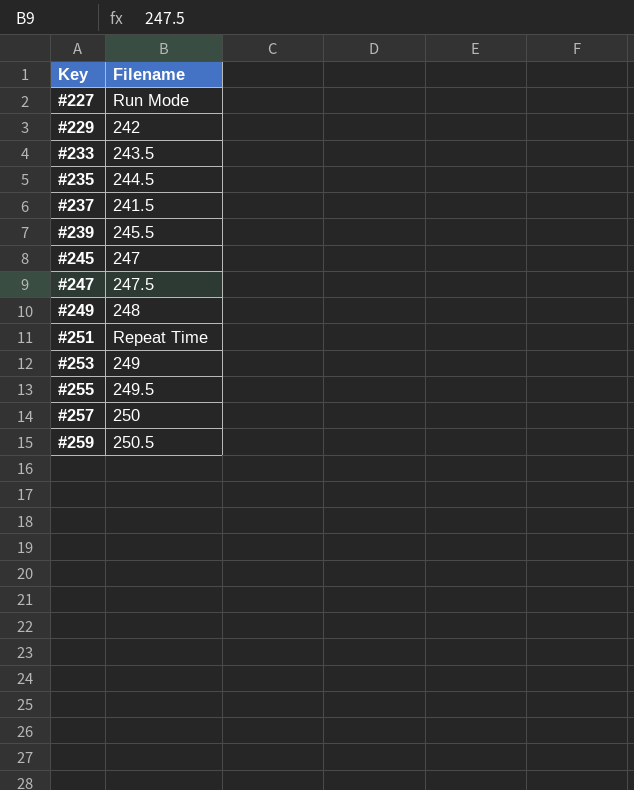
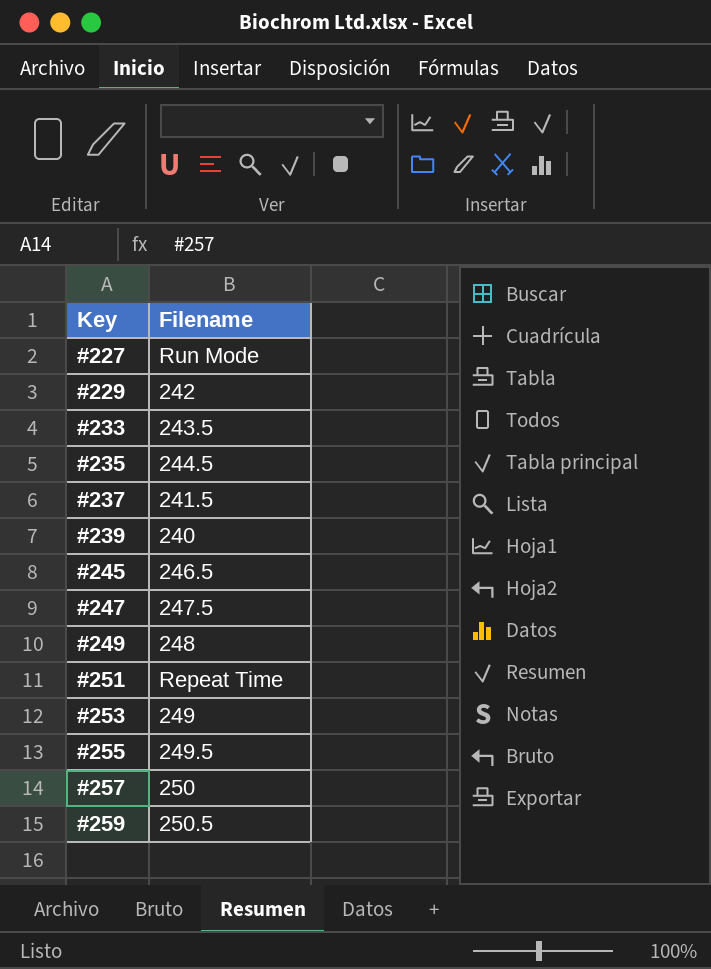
#239 | Filename: 245.5 -> 240
#245 | Filename: 247 -> 246.5

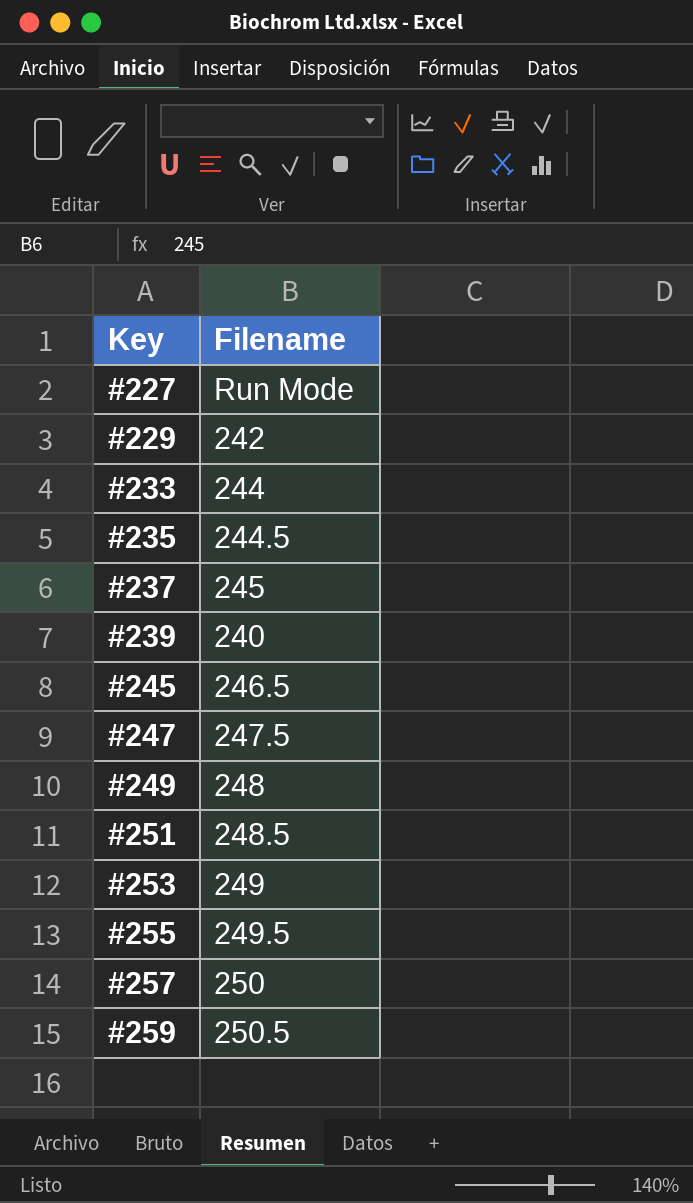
#233 | Filename: 243.5 -> 244
#237 | Filename: 241.5 -> 245
#251 | Filename: Repeat Time -> 248.5

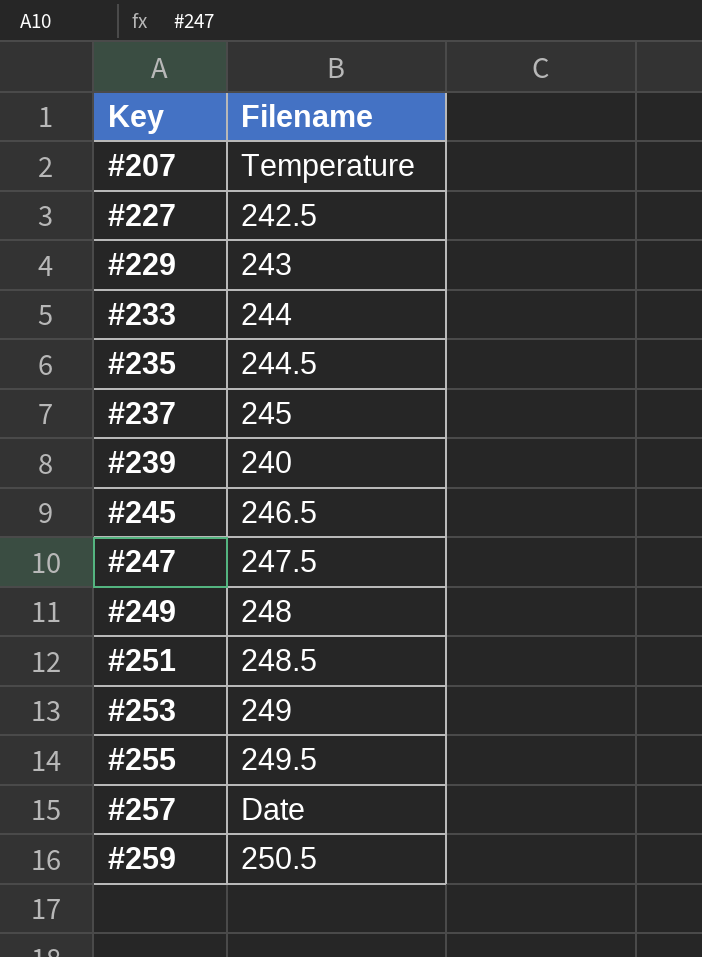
row #207: none -> Temperature
#227 | Filename: Run Mode -> 242.5
#229 | Filename: 242 -> 243
#257 | Filename: 250 -> Date

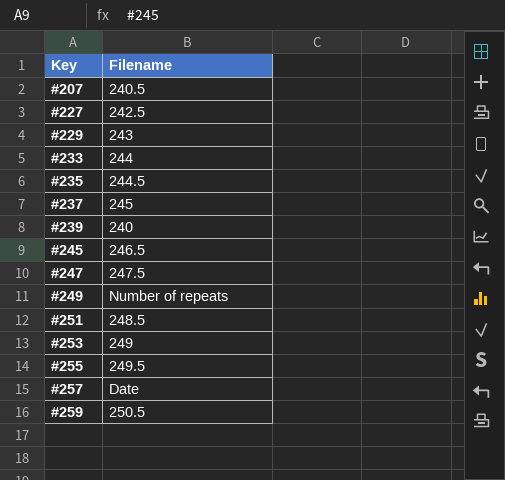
#207 | Filename: Temperature -> 240.5
#249 | Filename: 248 -> Number of repeats

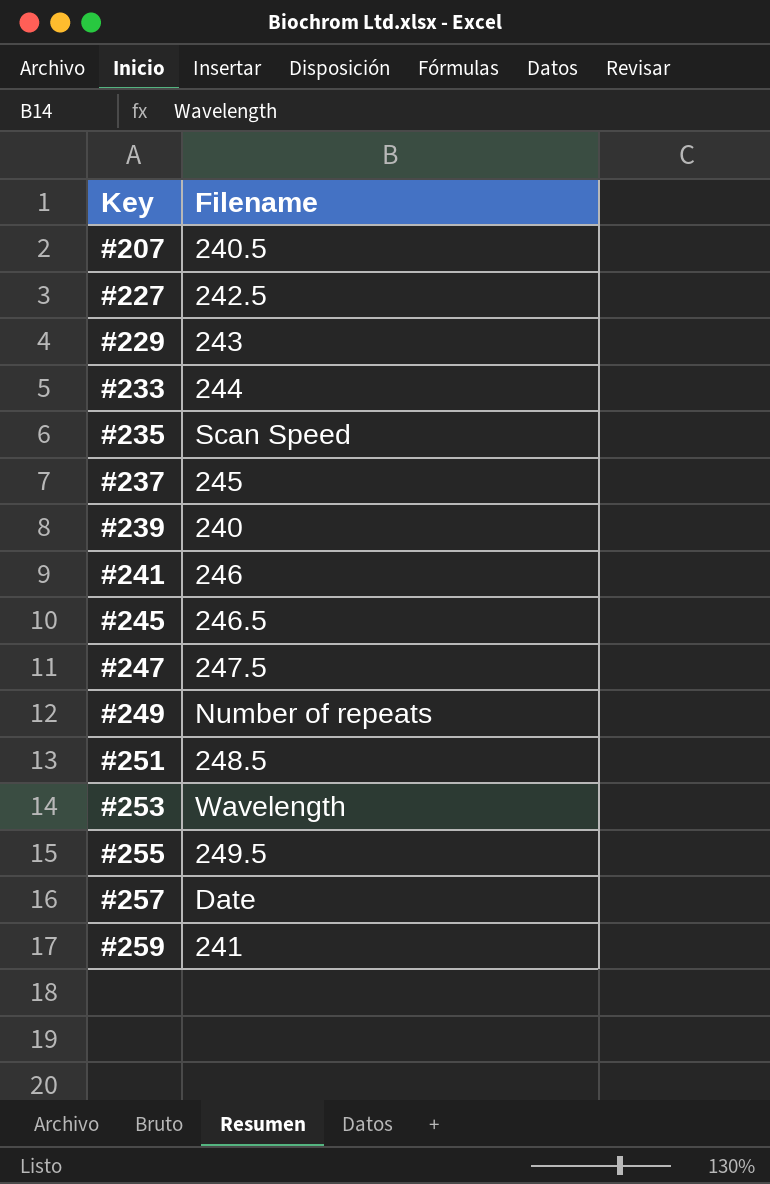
#235 | Filename: 244.5 -> Scan Speed
row #241: none -> 246
#253 | Filename: 249 -> Wavelength
#259 | Filename: 250.5 -> 241

